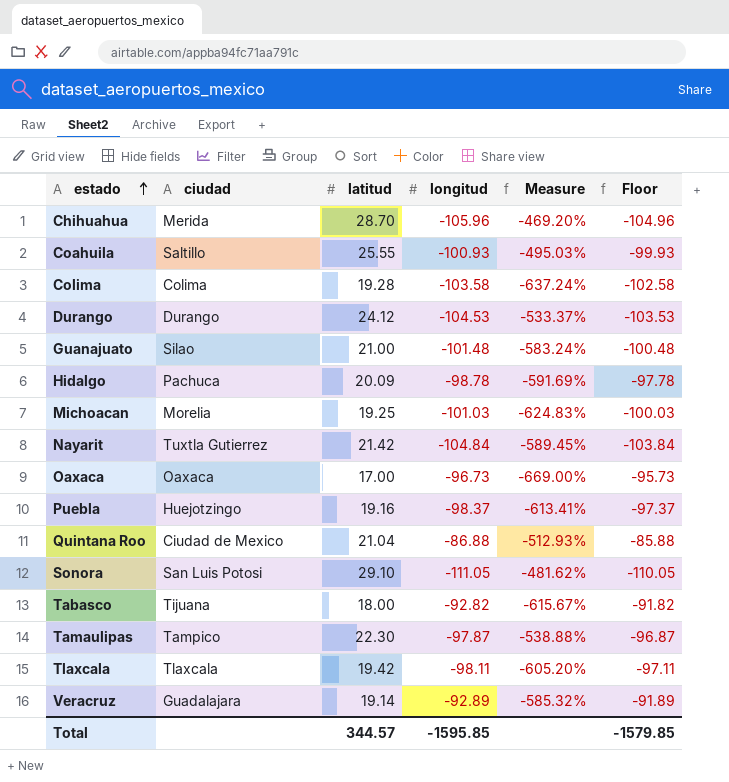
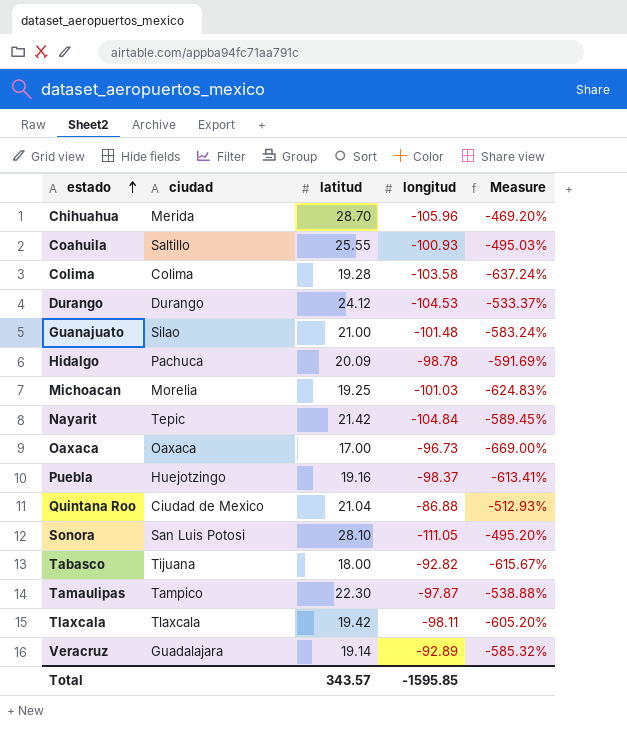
column Floor | formula: [longitud] + 1 -> none
Nayarit | ciudad: Tuxtla Gutierrez -> Tepic
Sonora | latitud: 29.10 -> 28.10
Sonora | Measure: -481.62% -> -495.20%
Total | latitud: 344.57 -> 343.57

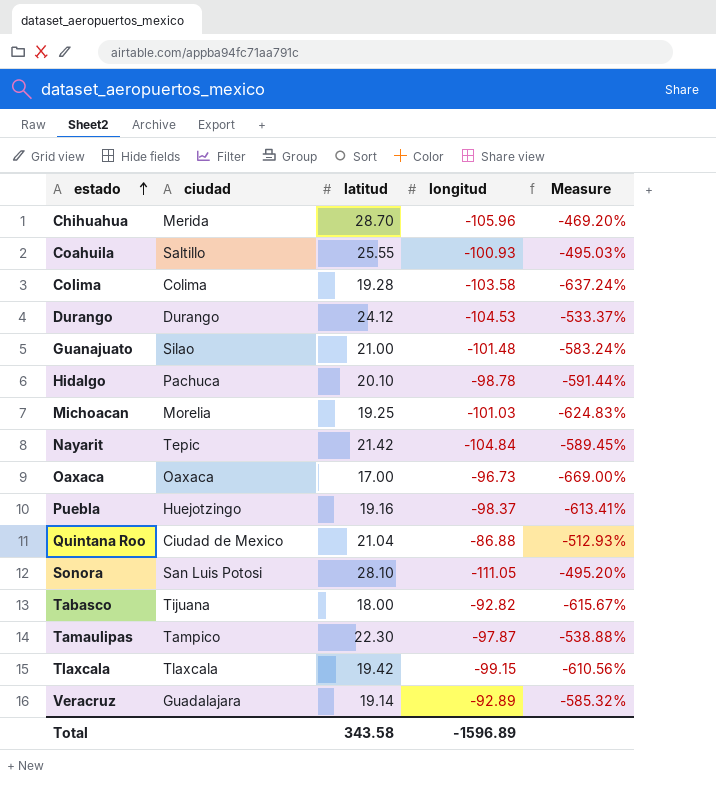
Hidalgo | latitud: 20.09 -> 20.10
Hidalgo | Measure: -591.69% -> -591.44%
Tlaxcala | longitud: -98.11 -> -99.15
Tlaxcala | Measure: -605.20% -> -610.56%
Total | latitud: 343.57 -> 343.58
Total | longitud: -1595.85 -> -1596.89

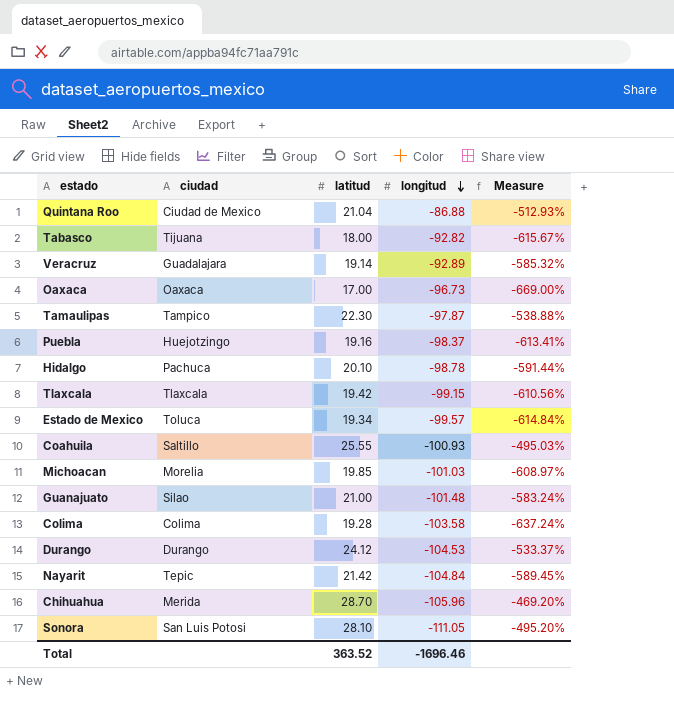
row order: estado ascending -> longitud descending
row Estado de Mexico: none -> Toluca | 19.34 | -99.57 | -614.84%
Michoacan | latitud: 19.25 -> 19.85
Michoacan | Measure: -624.83% -> -608.97%
Total | latitud: 343.58 -> 363.52
Total | longitud: -1596.89 -> -1696.46

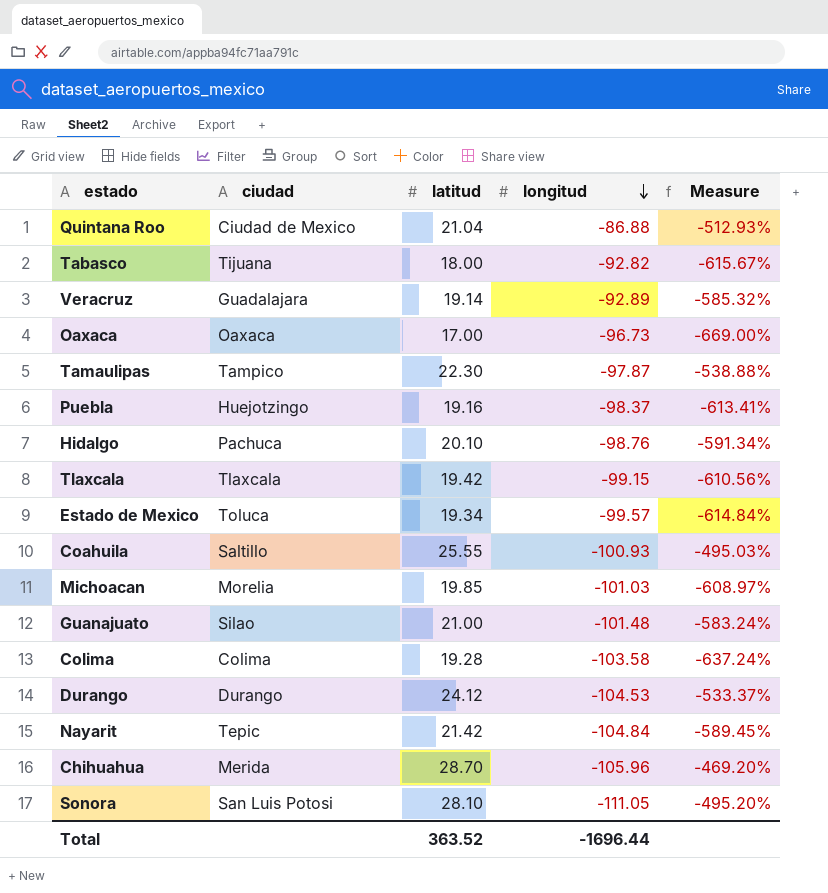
Hidalgo | longitud: -98.78 -> -98.76
Hidalgo | Measure: -591.44% -> -591.34%
Total | longitud: -1696.46 -> -1696.44

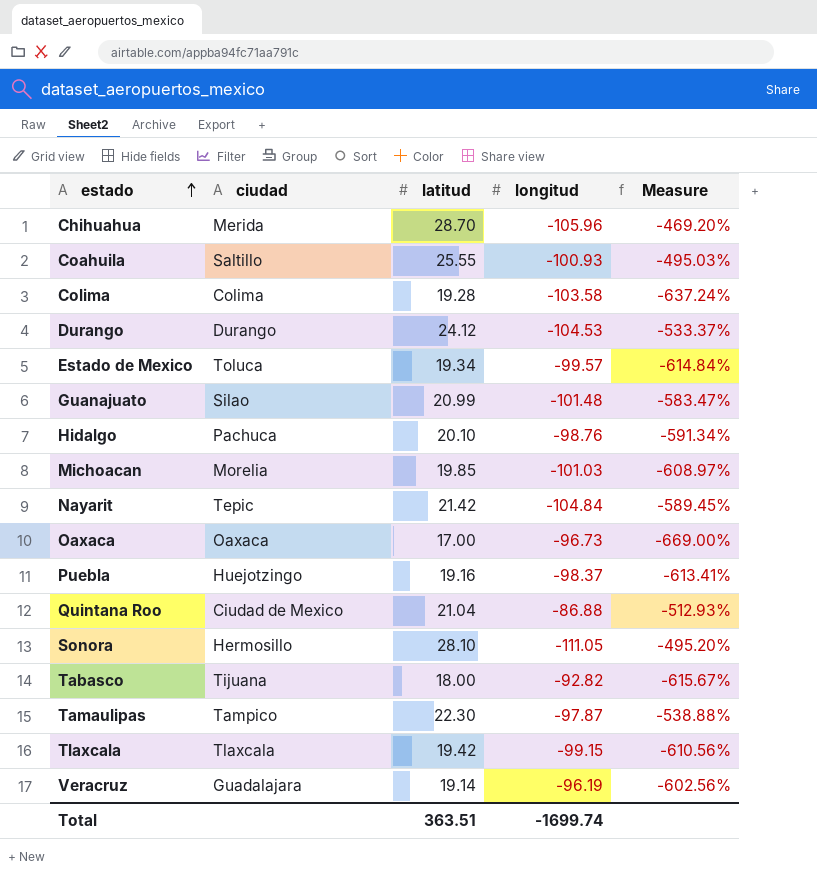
row order: longitud descending -> estado ascending
Guanajuato | latitud: 21.00 -> 20.99
Guanajuato | Measure: -583.24% -> -583.47%
Sonora | ciudad: San Luis Potosi -> Hermosillo
Veracruz | longitud: -92.89 -> -96.19
Veracruz | Measure: -585.32% -> -602.56%
Total | latitud: 363.52 -> 363.51
Total | longitud: -1696.44 -> -1699.74

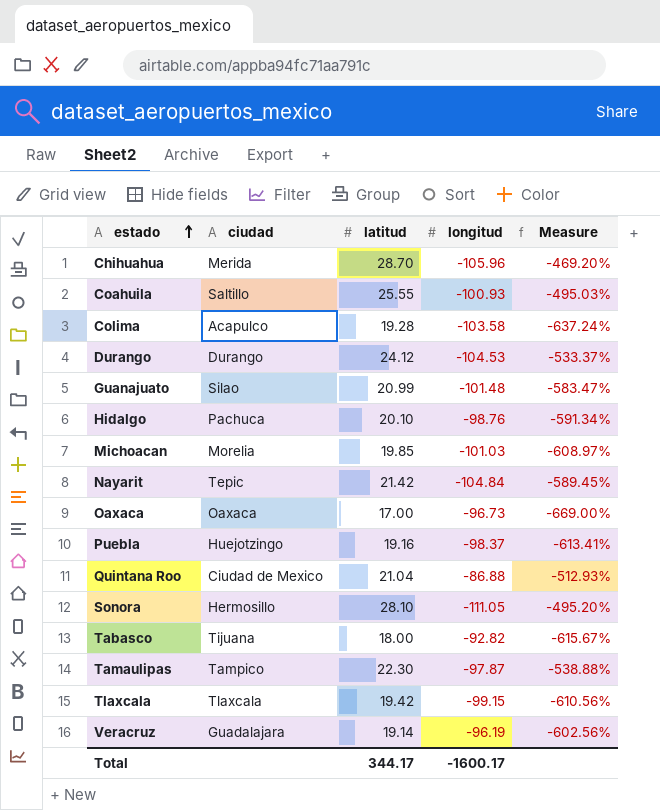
row Estado de Mexico: Toluca | 19.34 | -99.57 | -614.84% -> none
Colima | ciudad: Colima -> Acapulco
Total | latitud: 363.51 -> 344.17
Total | longitud: -1699.74 -> -1600.17

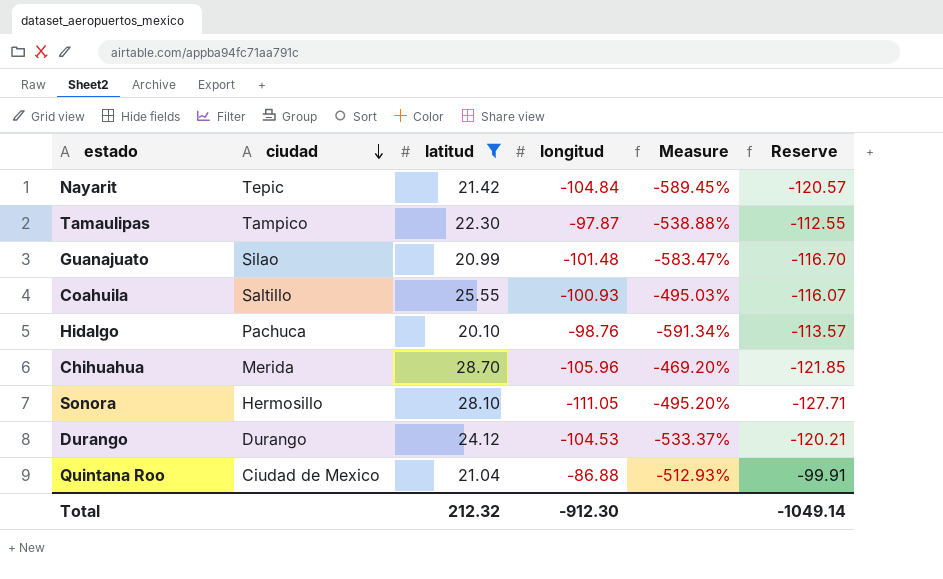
filter: none -> latitud >= 20.10
row order: estado ascending -> ciudad descending
column Reserve | formula: none -> [longitud] * 1.15
Total | latitud: 344.17 -> 212.32
Total | longitud: -1600.17 -> -912.30

